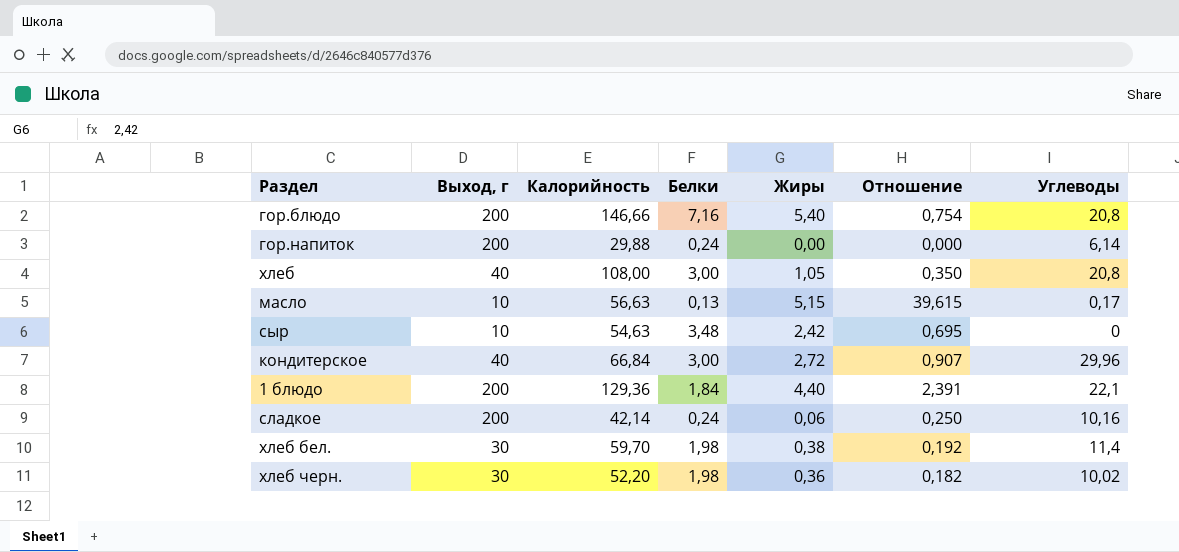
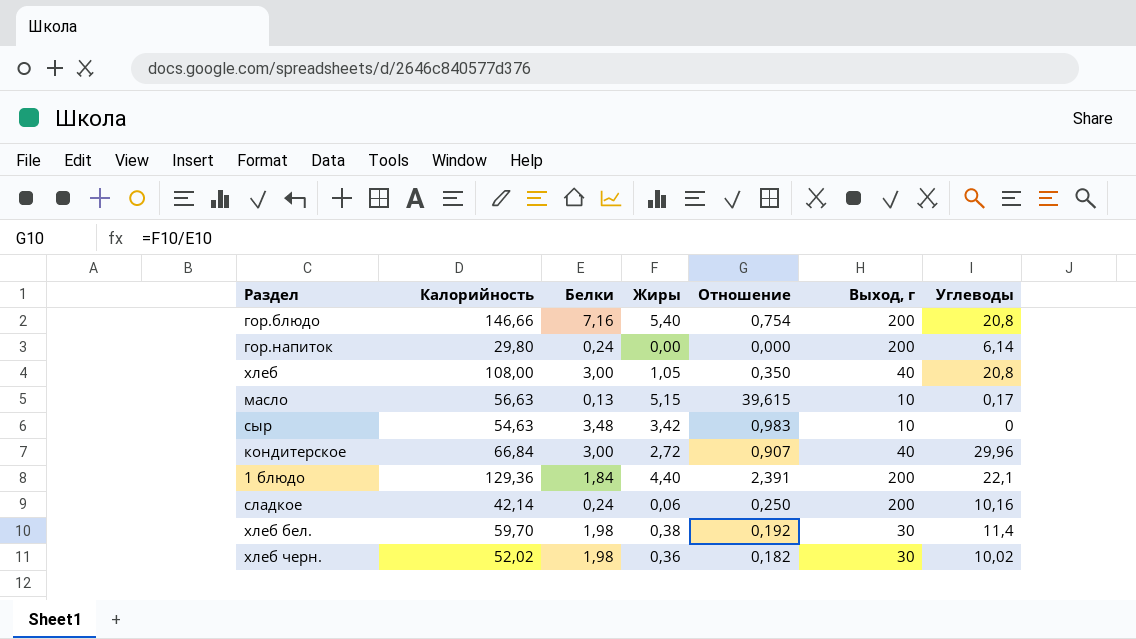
column Выход, г | position: 2 -> 6
гор.напиток | Калорийность: 29,88 -> 29,80
сыр | Жиры: 2,42 -> 3,42
сыр | Отношение: 0,695 -> 0,983
хлеб черн. | Калорийность: 52,20 -> 52,02

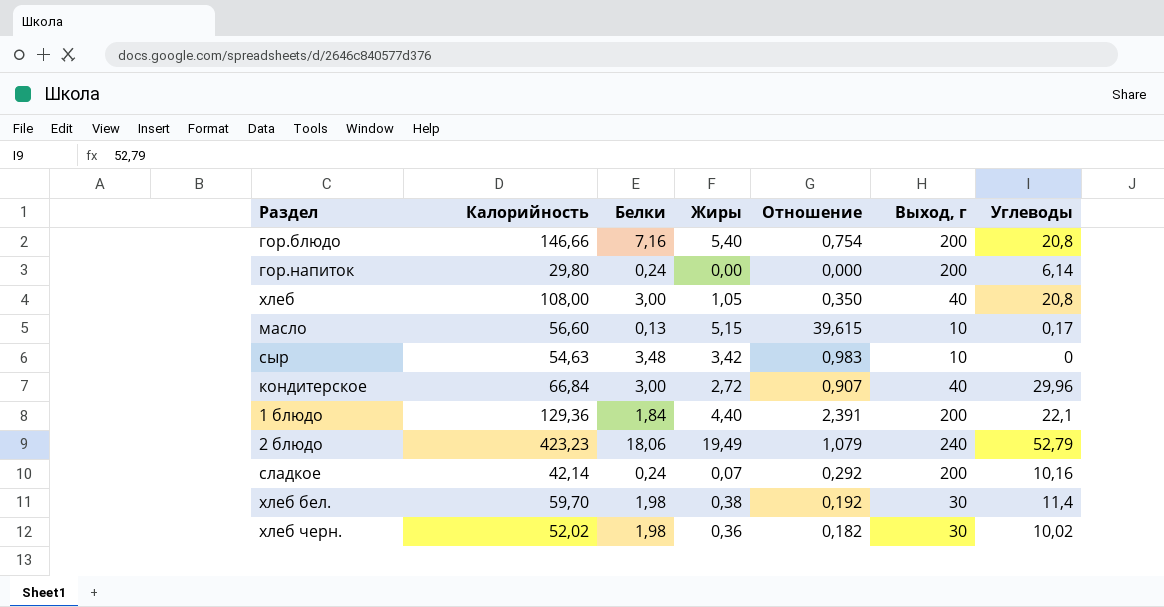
масло | Калорийность: 56,63 -> 56,60
row 2 блюдо: none -> 423,23 | 18,06 | 19,49 | 1,079 | 240 | 52,79
сладкое | Жиры: 0,06 -> 0,07
сладкое | Отношение: 0,250 -> 0,292

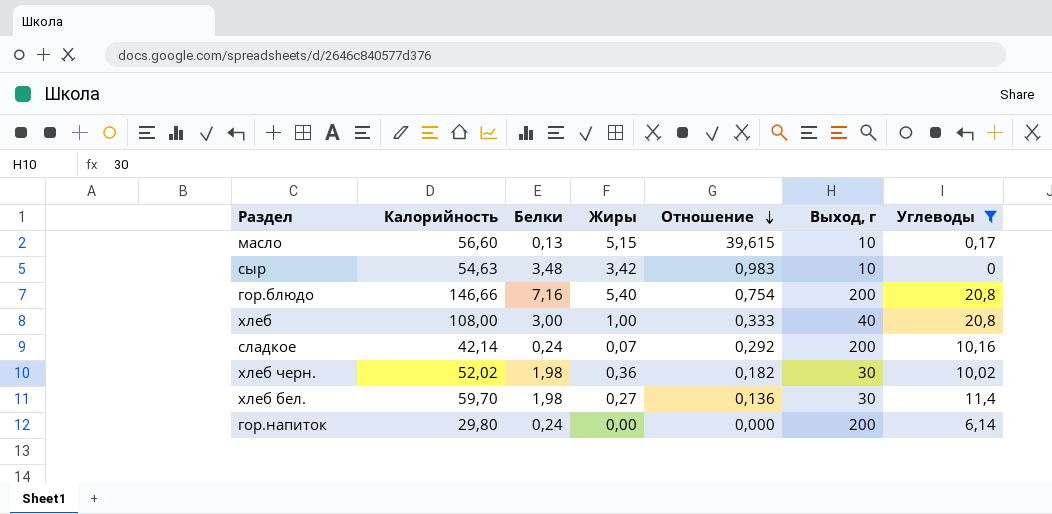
filter: none -> Углеводы <= 20,8
row order: none -> Отношение descending
хлеб | Жиры: 1,05 -> 1,00
хлеб | Отношение: 0,350 -> 0,333
хлеб бел. | Жиры: 0,38 -> 0,27
хлеб бел. | Отношение: 0,192 -> 0,136

